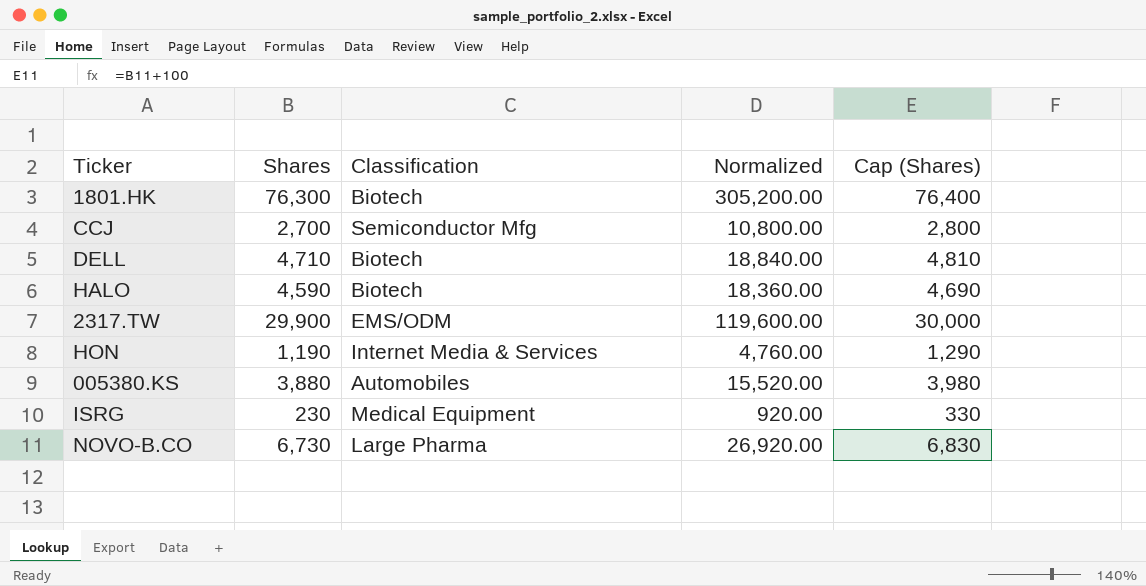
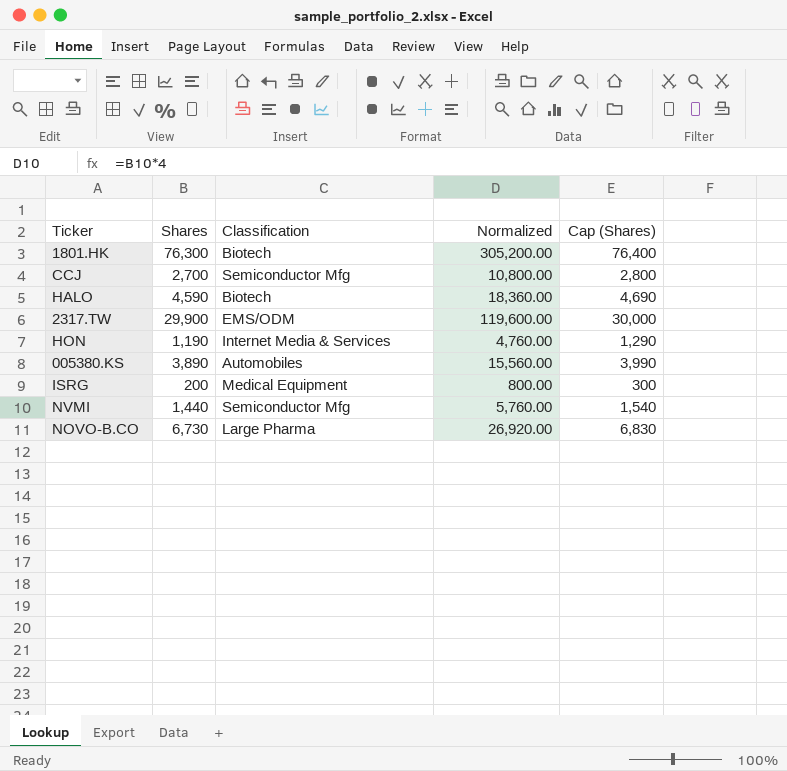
row DELL: 4,710 | Biotech | 18,840.00 | 4,810 -> none
005380.KS | Shares: 3,880 -> 3,890
005380.KS | Normalized: 15,520.00 -> 15,560.00
005380.KS | Cap (Shares): 3,980 -> 3,990
ISRG | Shares: 230 -> 200
ISRG | Normalized: 920.00 -> 800.00
ISRG | Cap (Shares): 330 -> 300
row NVMI: none -> 1,440 | Semiconductor Mfg | 5,760.00 | 1,540

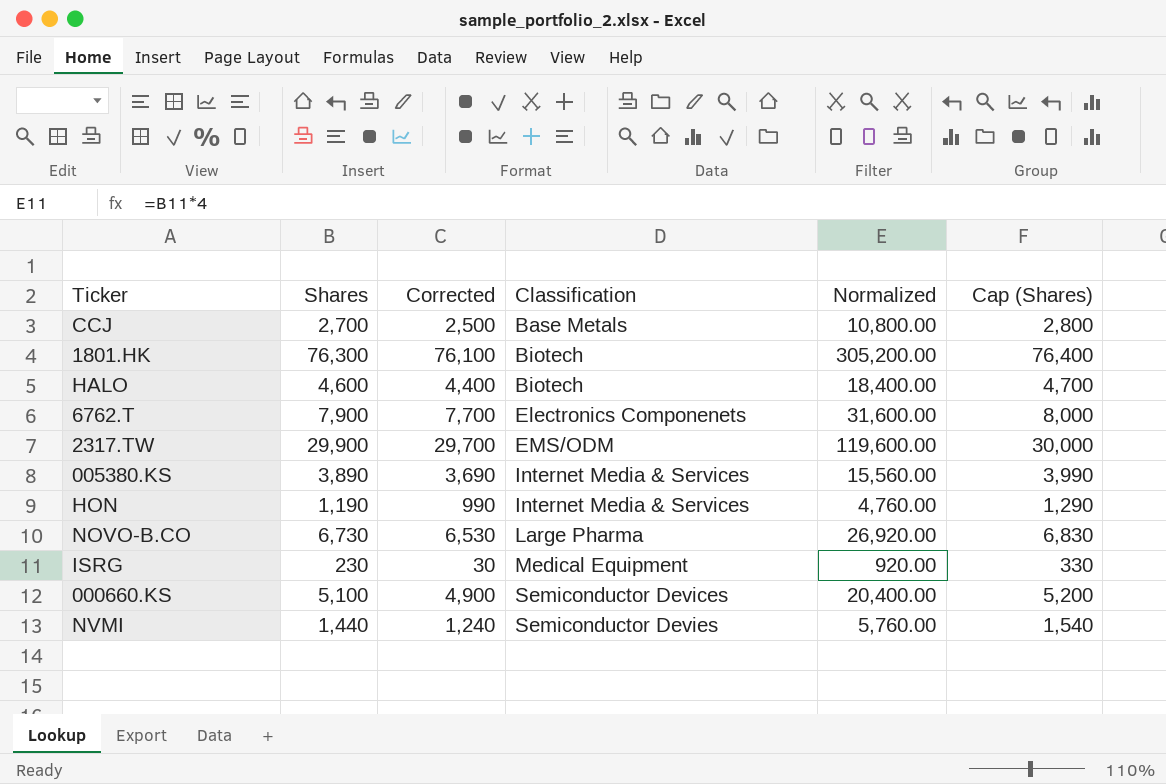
row order: none -> Classification ascending
column Corrected | formula: none -> [Shares] - 200
CCJ | Classification: Semiconductor Mfg -> Base Metals
HALO | Shares: 4,590 -> 4,600
HALO | Normalized: 18,360.00 -> 18,400.00
HALO | Cap (Shares): 4,690 -> 4,700
row 6762.T: none -> 7,900 | 7,700 | Electronics Componenets | 31,600.00 | 8,000
005380.KS | Classification: Automobiles -> Internet Media & Services
ISRG | Shares: 200 -> 230
ISRG | Normalized: 800.00 -> 920.00
ISRG | Cap (Shares): 300 -> 330
row 000660.KS: none -> 5,100 | 4,900 | Semiconductor Devices | 20,400.00 | 5,200
NVMI | Classification: Semiconductor Mfg -> Semiconductor Devies

